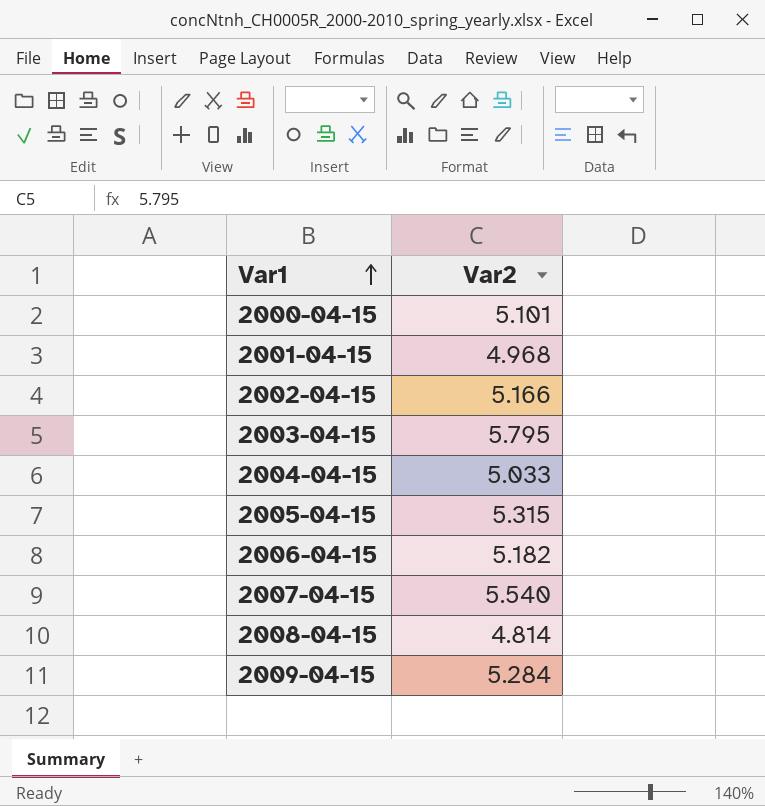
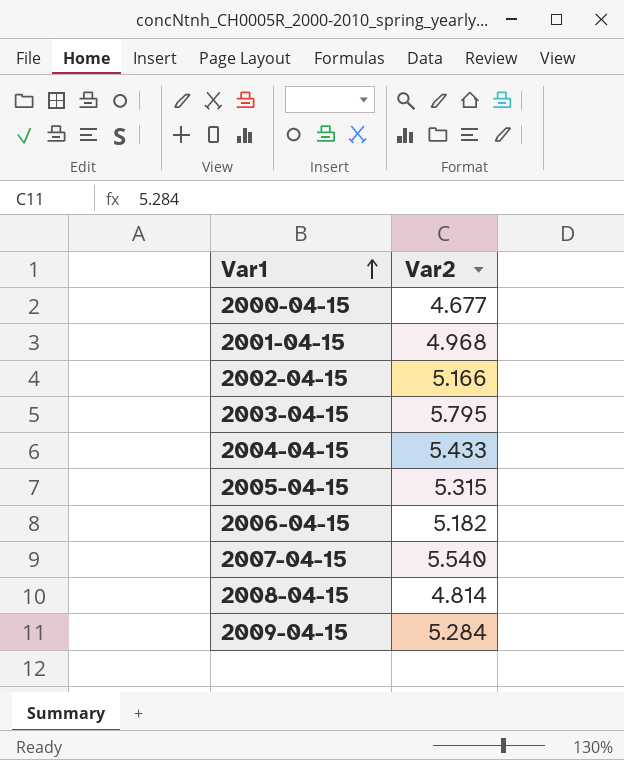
2000-04-15 | Var2: 5.101 -> 4.677
2004-04-15 | Var2: 5.033 -> 5.433

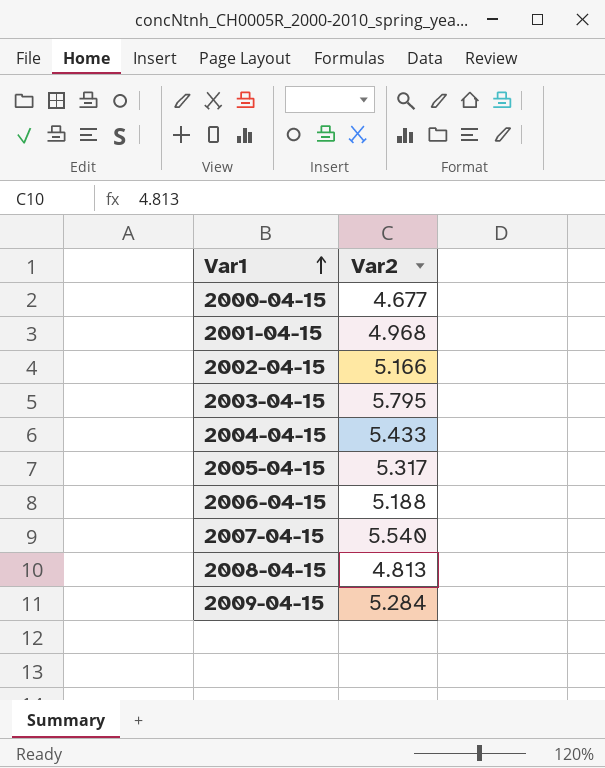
2005-04-15 | Var2: 5.315 -> 5.317
2006-04-15 | Var2: 5.182 -> 5.188
2008-04-15 | Var2: 4.814 -> 4.813

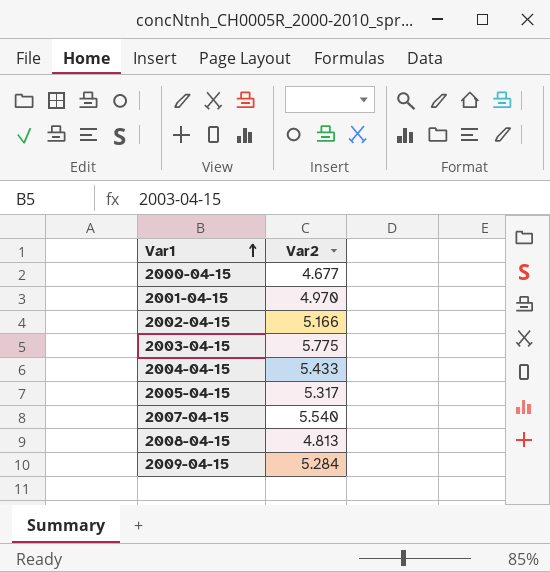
row 2006-04-15: 5.188 -> none
2001-04-15 | Var2: 4.968 -> 4.970
2003-04-15 | Var2: 5.795 -> 5.775

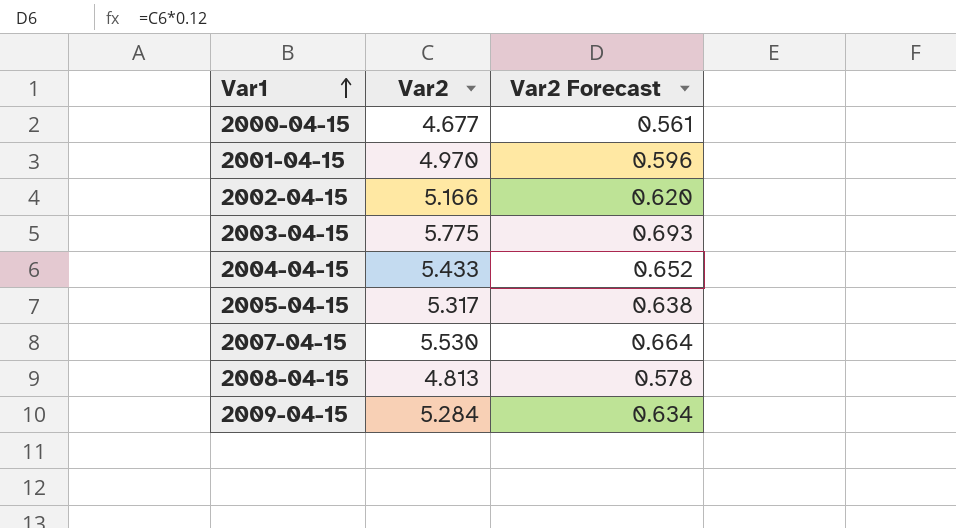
column Var2 Forecast | formula: none -> [Var2] * 0.12
2007-04-15 | Var2: 5.540 -> 5.530

